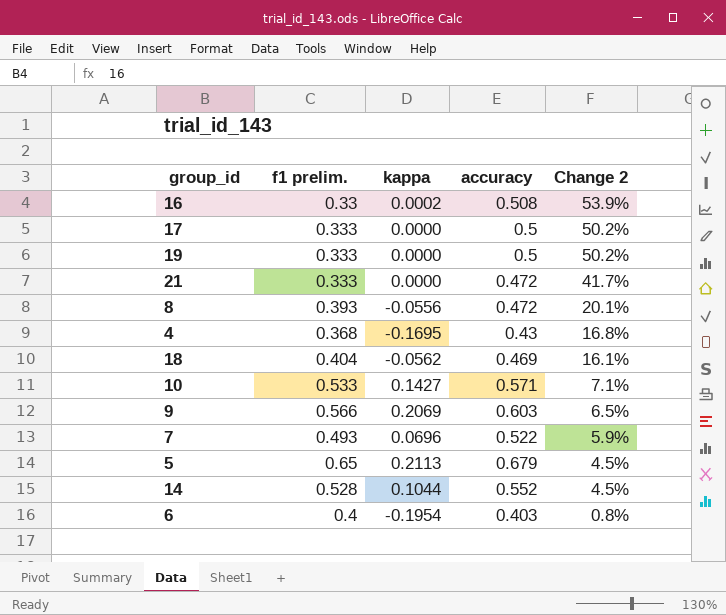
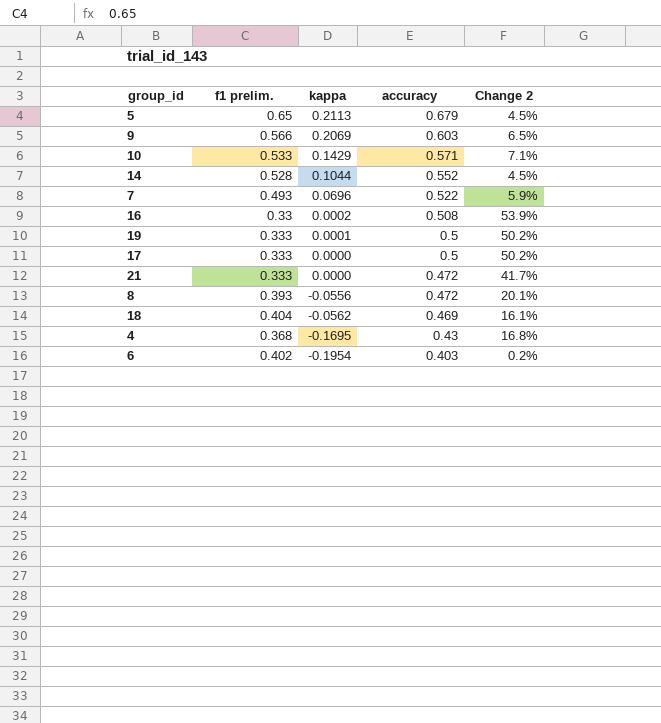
row order: Change 2 descending -> kappa descending
10 | kappa: 0.1427 -> 0.1429
19 | kappa: 0.0000 -> 0.0001
6 | f1 prelim.: 0.4 -> 0.402
6 | Change 2: 0.8% -> 0.2%

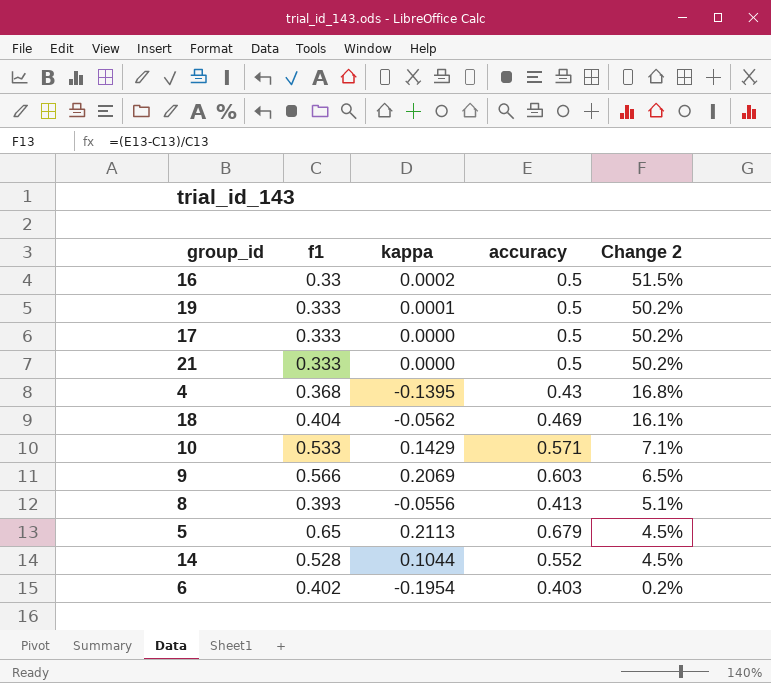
row order: kappa descending -> Change 2 descending
column name: f1 prelim. -> f1
row 7: 0.493 | 0.0696 | 0.522 | 5.9% -> none
16 | accuracy: 0.508 -> 0.5
16 | Change 2: 53.9% -> 51.5%
21 | accuracy: 0.472 -> 0.5
21 | Change 2: 41.7% -> 50.2%
4 | kappa: -0.1695 -> -0.1395
8 | accuracy: 0.472 -> 0.413
8 | Change 2: 20.1% -> 5.1%

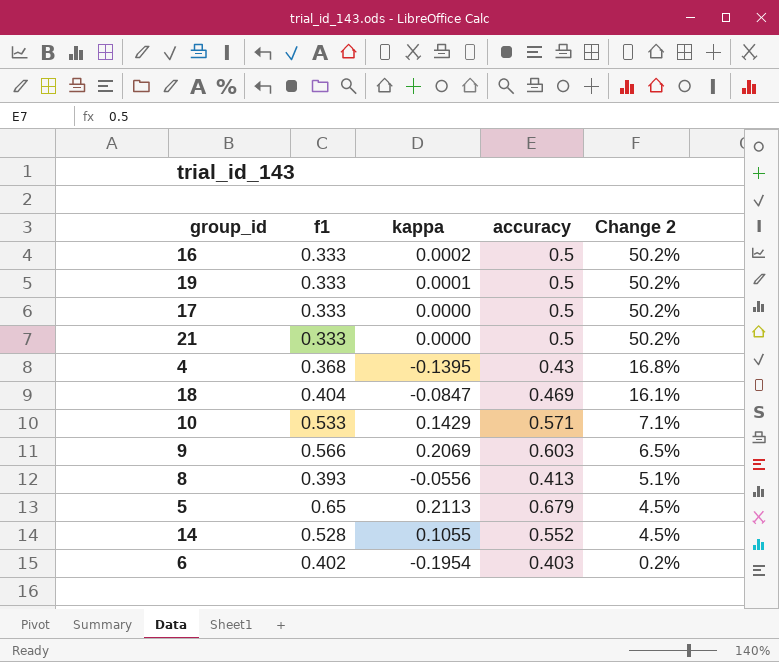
16 | f1: 0.33 -> 0.333
16 | Change 2: 51.5% -> 50.2%
18 | kappa: -0.0562 -> -0.0847
14 | kappa: 0.1044 -> 0.1055

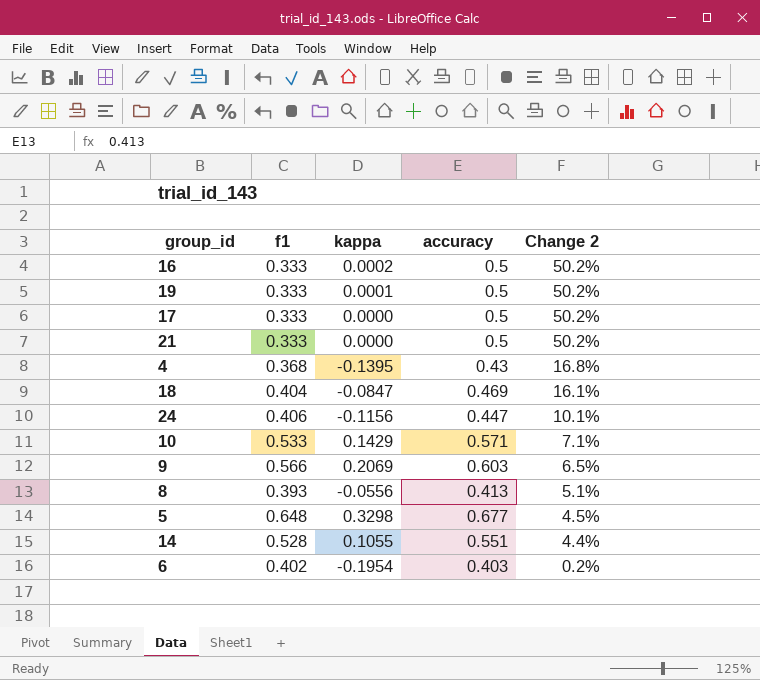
row 24: none -> 0.406 | -0.1156 | 0.447 | 10.1%
5 | f1: 0.65 -> 0.648
5 | kappa: 0.2113 -> 0.3298
5 | accuracy: 0.679 -> 0.677
14 | accuracy: 0.552 -> 0.551
14 | Change 2: 4.5% -> 4.4%

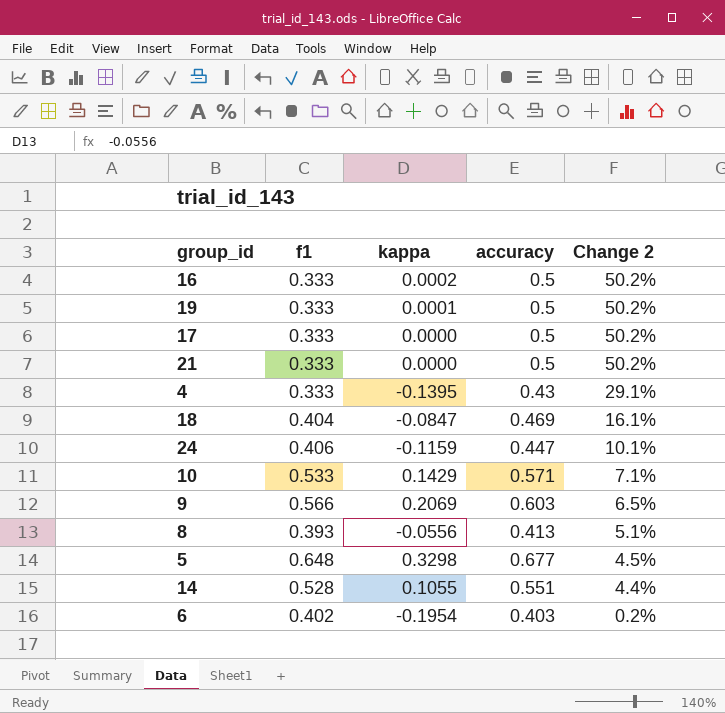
4 | f1: 0.368 -> 0.333
4 | Change 2: 16.8% -> 29.1%
24 | kappa: -0.1156 -> -0.1159

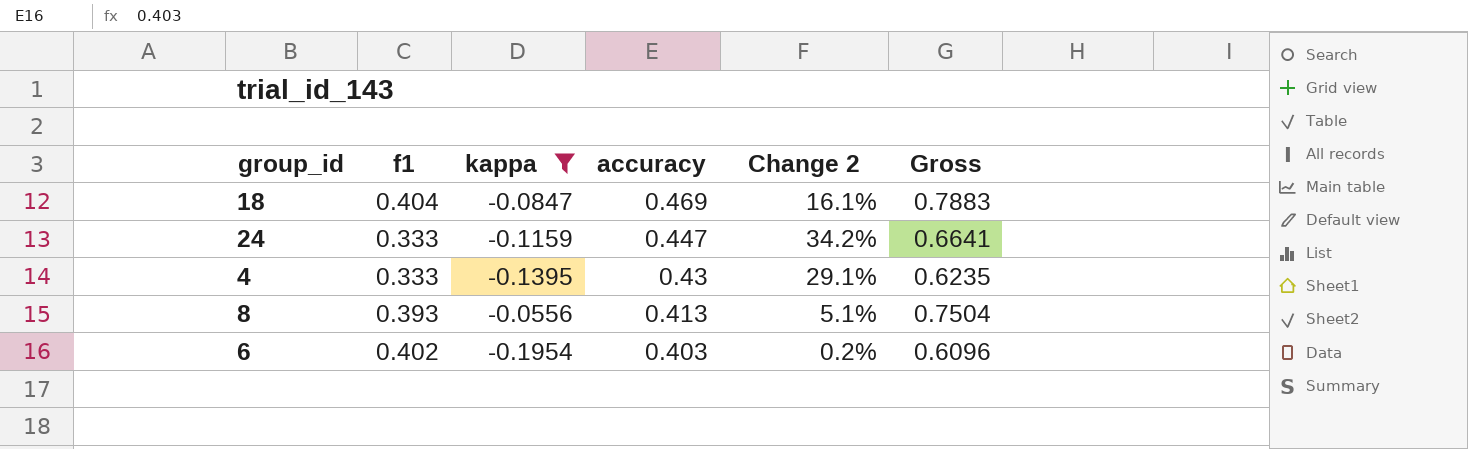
filter: none -> kappa <= -0.0556
row order: Change 2 descending -> accuracy descending
column Gross | formula: none -> [f1] + [kappa] + [accuracy]
24 | f1: 0.406 -> 0.333
24 | Change 2: 10.1% -> 34.2%

